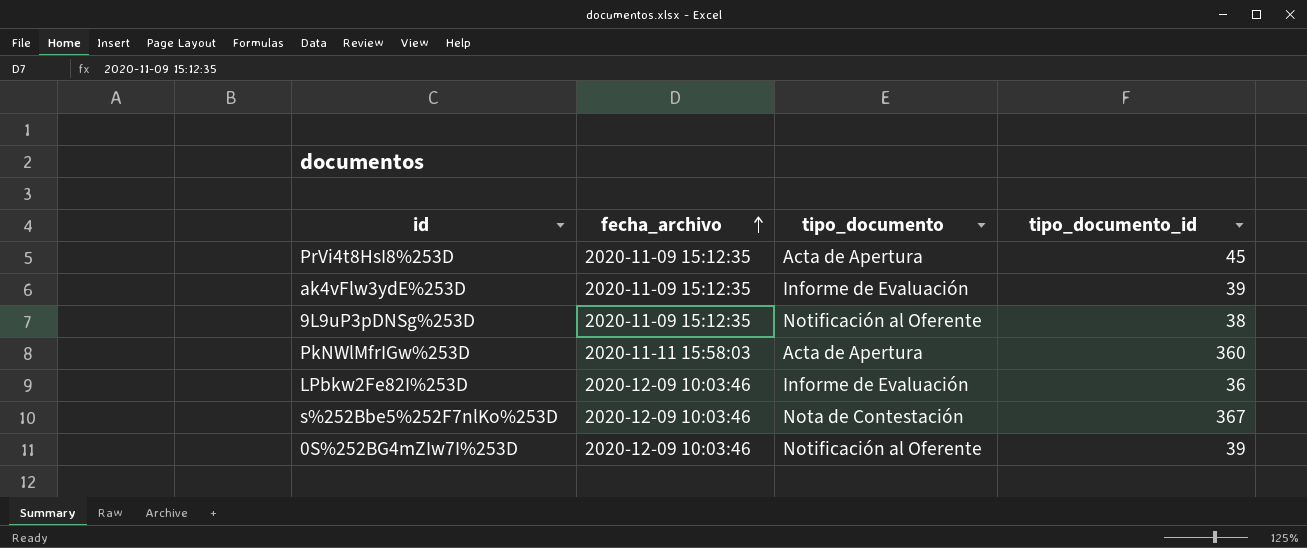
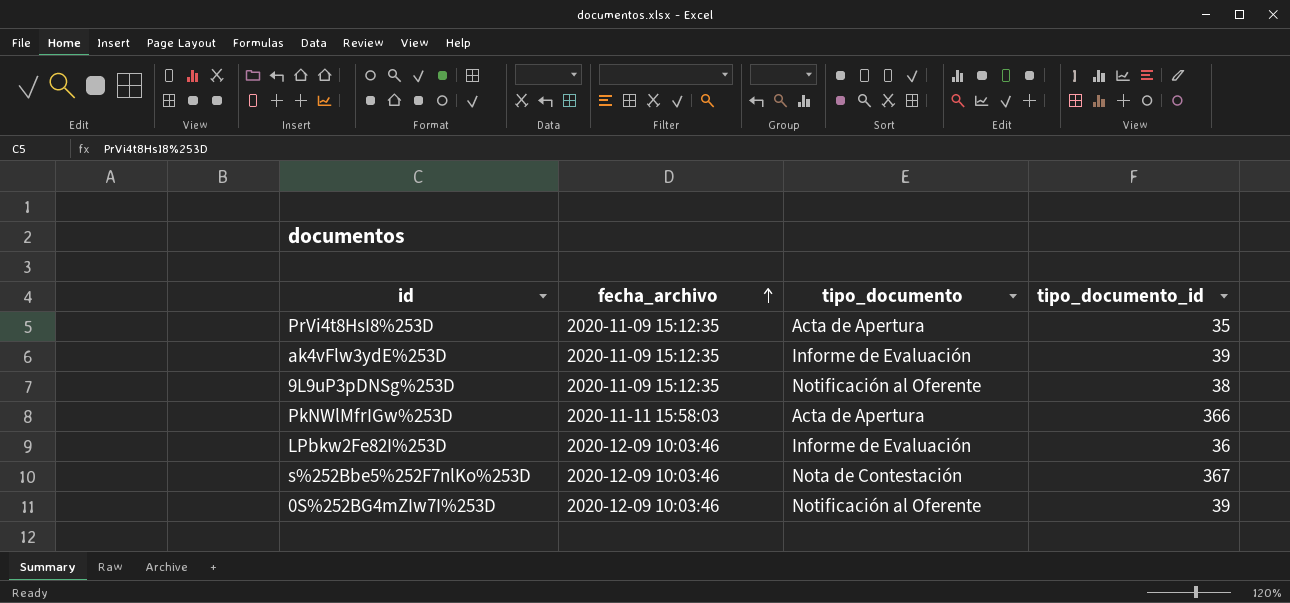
PrVi4t8HsI8%253D | tipo_documento_id: 45 -> 35
PkNWlMfrIGw%253D | tipo_documento_id: 360 -> 366

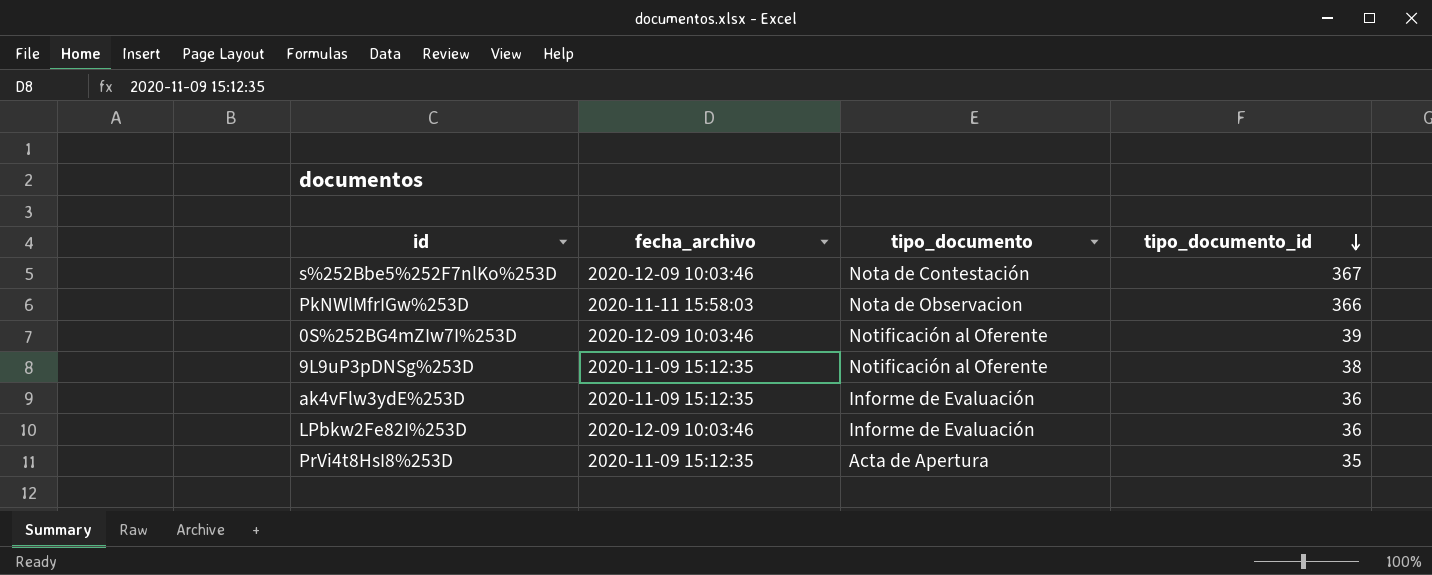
row order: fecha_archivo ascending -> tipo_documento_id descending
PkNWlMfrIGw%253D | tipo_documento: Acta de Apertura -> Nota de Observacion
ak4vFlw3ydE%253D | tipo_documento_id: 39 -> 36

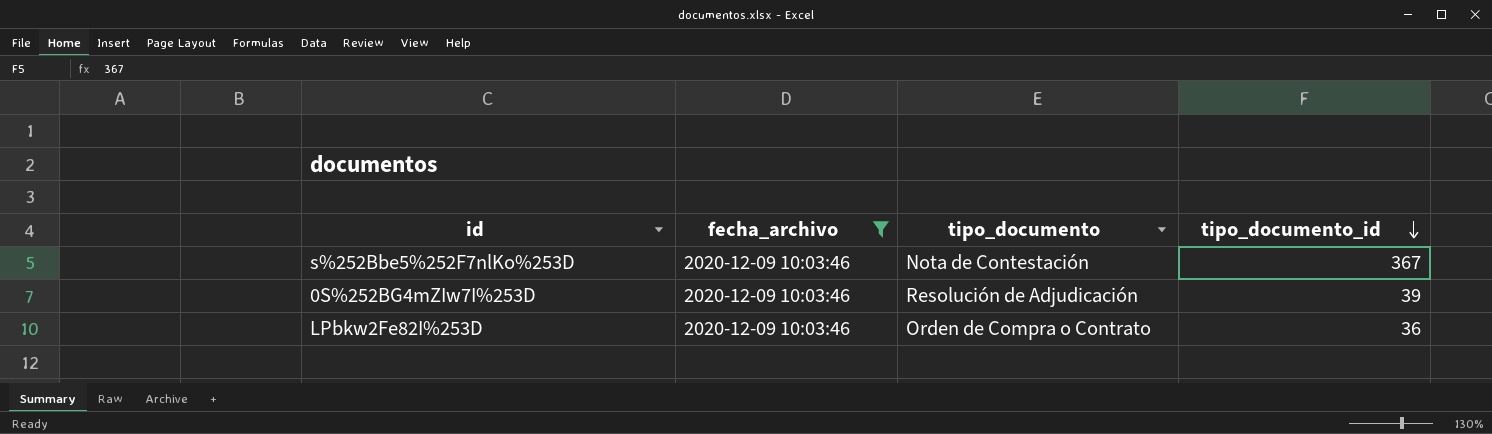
filter: none -> fecha_archivo = 2020-12-09 10:03:46
0S%252BG4mZIw7I%253D | tipo_documento: Notificación al Oferente -> Resolución de Adjudicación
LPbkw2Fe82I%253D | tipo_documento: Informe de Evaluación -> Orden de Compra o Contrato

